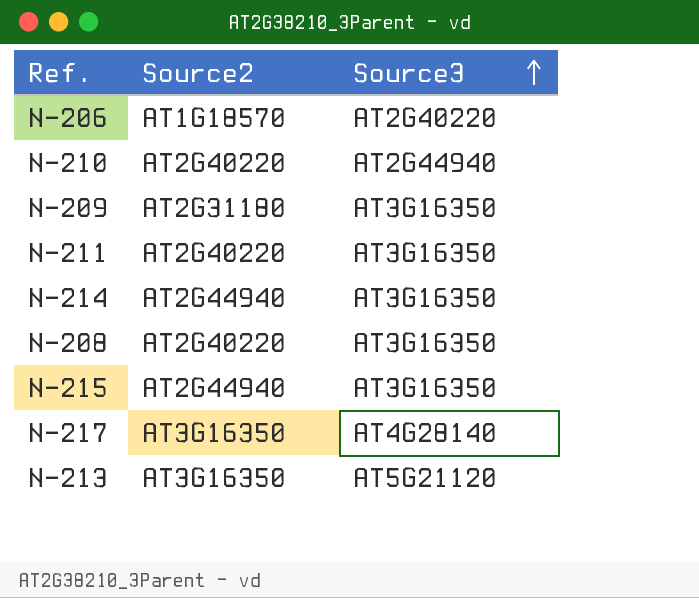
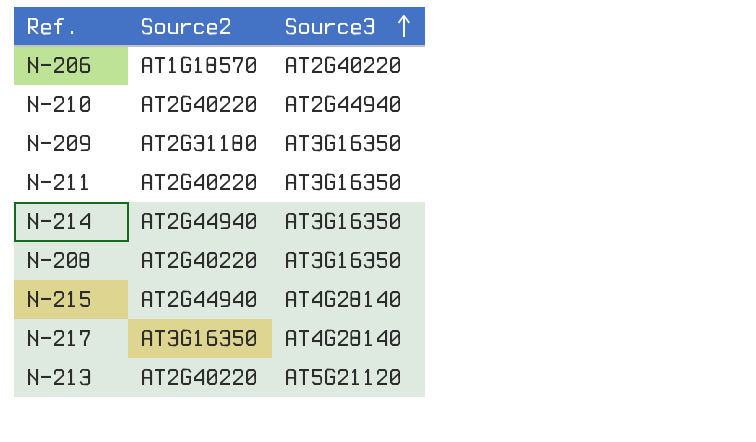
N-215 | Source3: AT3G16350 -> AT4G28140
N-213 | Source2: AT3G16350 -> AT2G40220

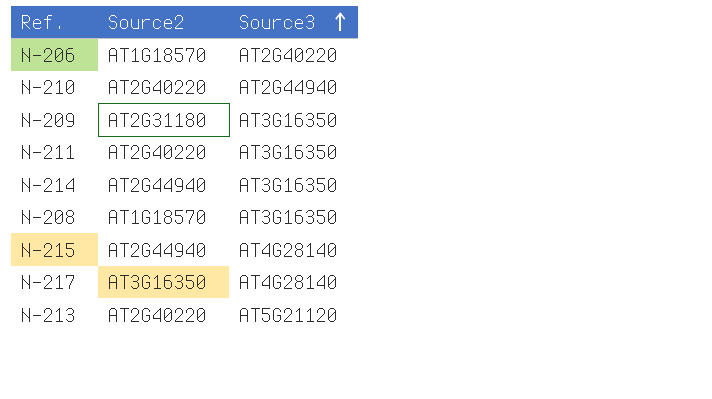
N-208 | Source2: AT2G40220 -> AT1G18570

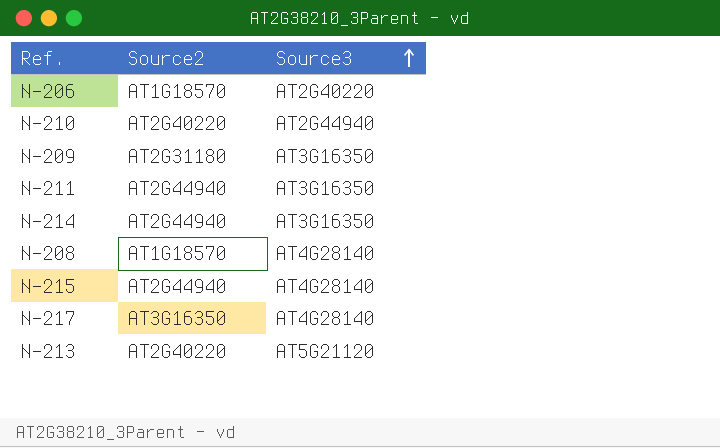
N-211 | Source2: AT2G40220 -> AT2G44940
N-208 | Source3: AT3G16350 -> AT4G28140

